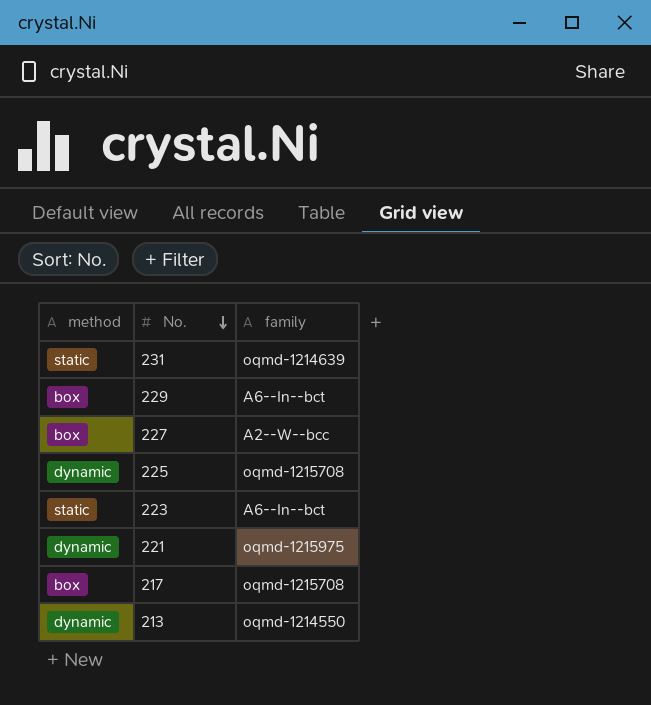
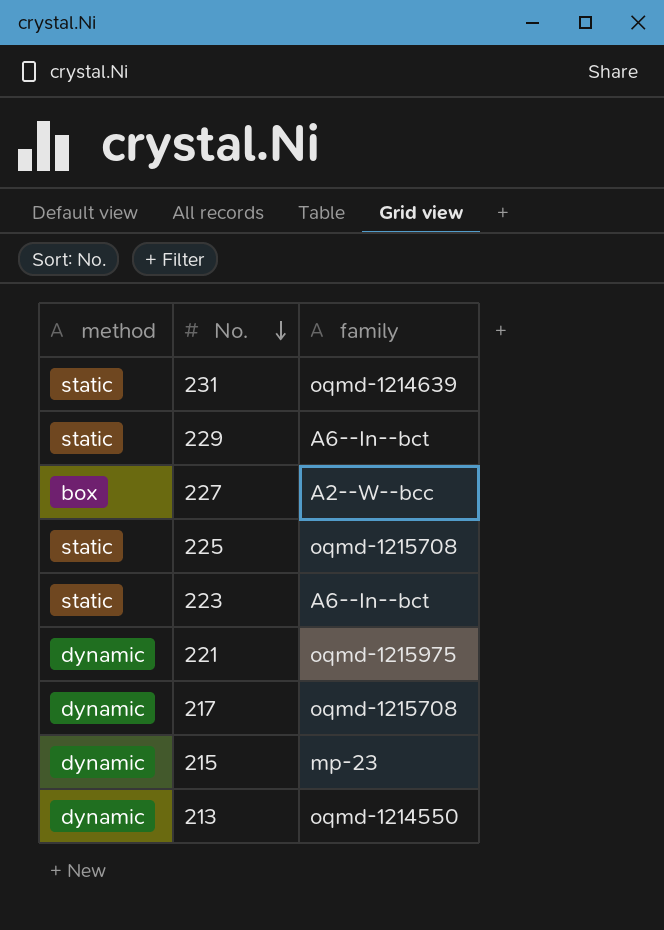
229 | method: box -> static
225 | method: dynamic -> static
217 | method: box -> dynamic
row 215: none -> dynamic | mp-23

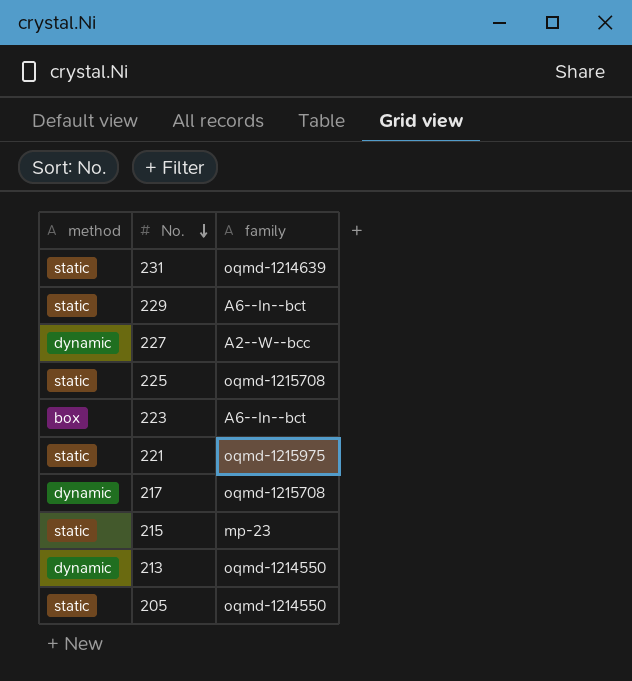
227 | method: box -> dynamic
223 | method: static -> box
221 | method: dynamic -> static
215 | method: dynamic -> static
row 205: none -> static | oqmd-1214550

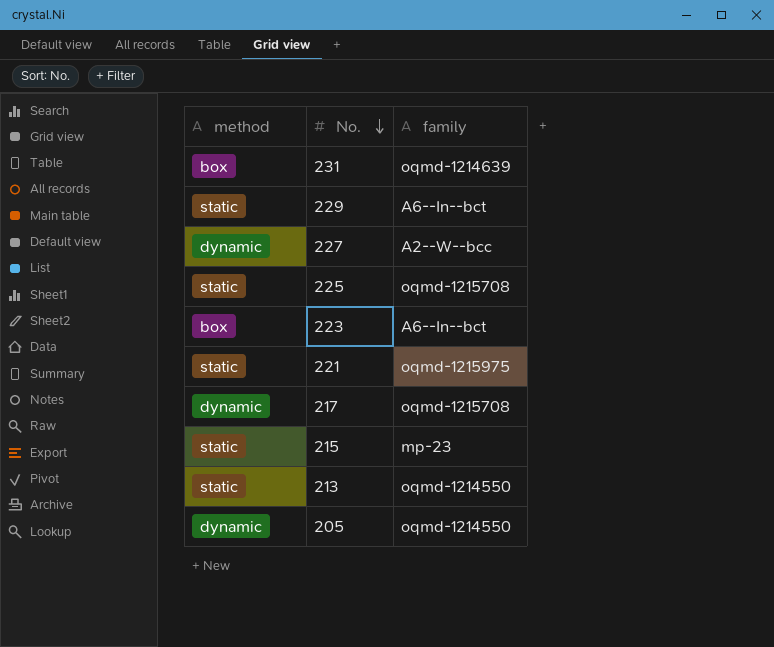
231 | method: static -> box
213 | method: dynamic -> static
205 | method: static -> dynamic

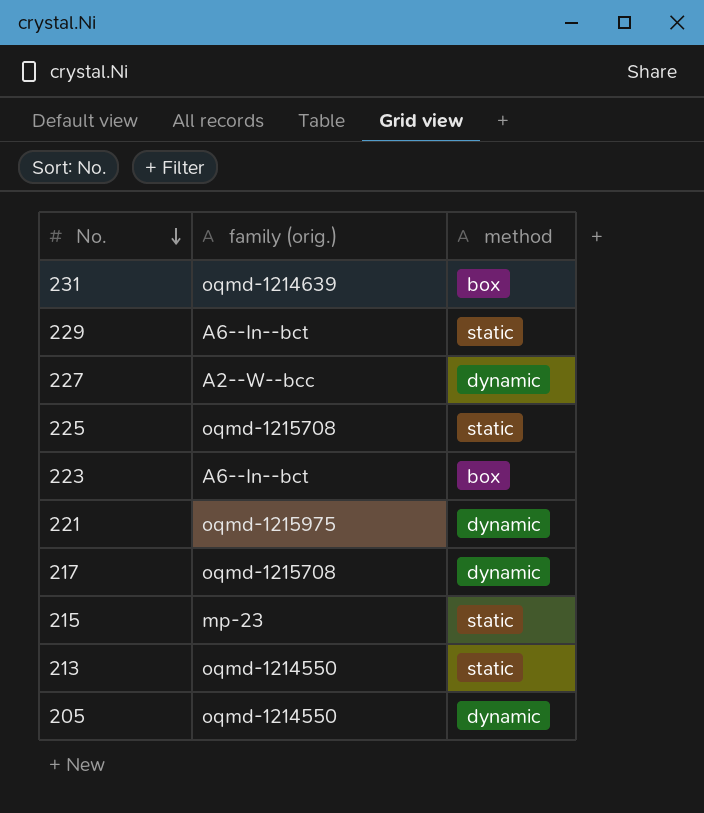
column name: family -> family (orig.)
column method | position: 1 -> 3
221 | method: static -> dynamic

